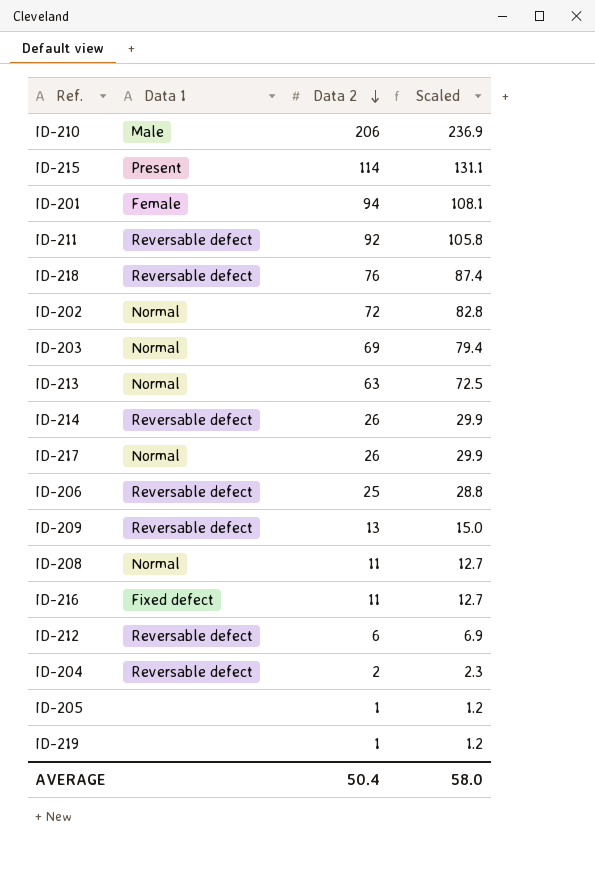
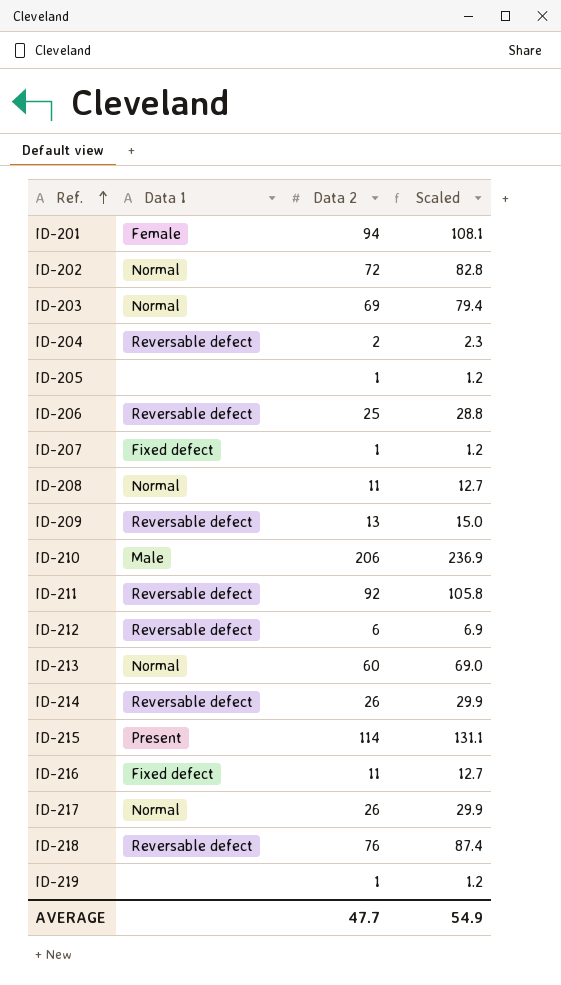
row order: Data 2 descending -> Ref. ascending
row ID-207: none -> Fixed defect | 1 | 1.2
ID-213 | Data 2: 63 -> 60
ID-213 | Scaled: 72.5 -> 69.0
AVERAGE | Data 2: 50.4 -> 47.7
AVERAGE | Scaled: 58.0 -> 54.9

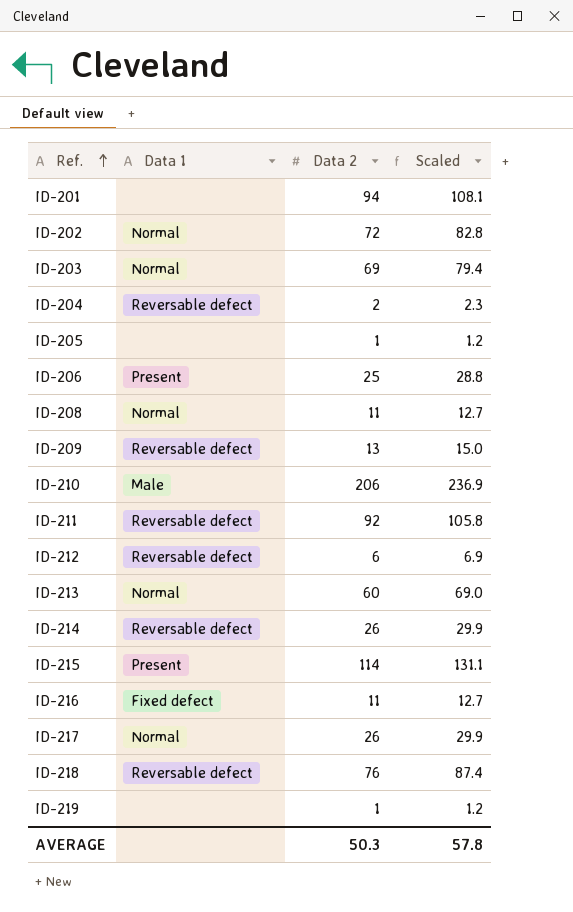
row ID-207: Fixed defect | 1 | 1.2 -> none
ID-201 | Data 1: Female -> none
ID-206 | Data 1: Reversable defect -> Present
AVERAGE | Data 2: 47.7 -> 50.3
AVERAGE | Scaled: 54.9 -> 57.8

